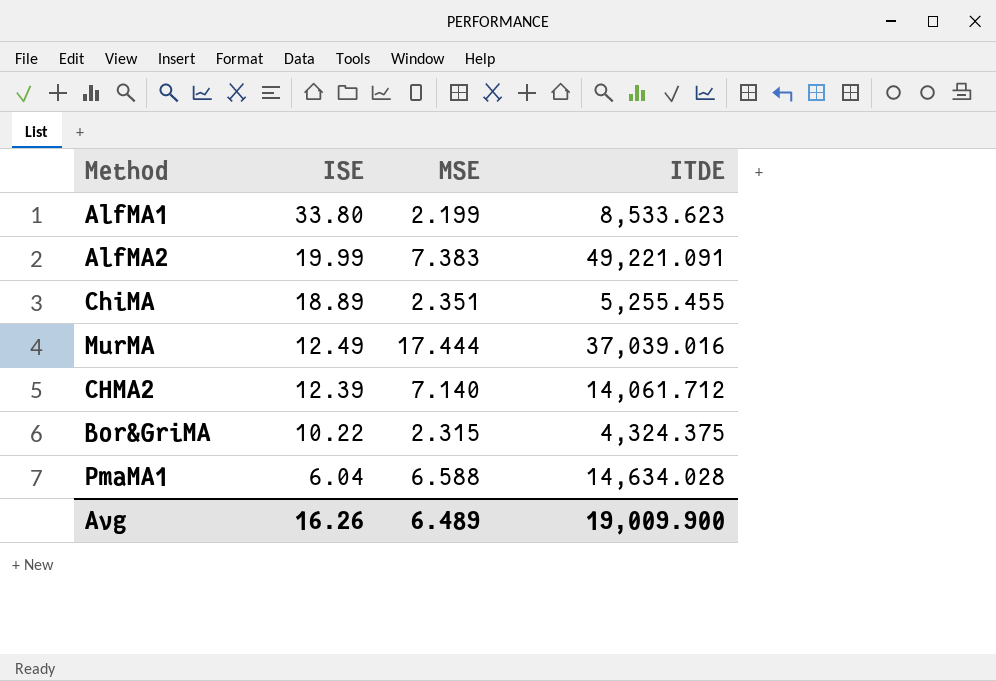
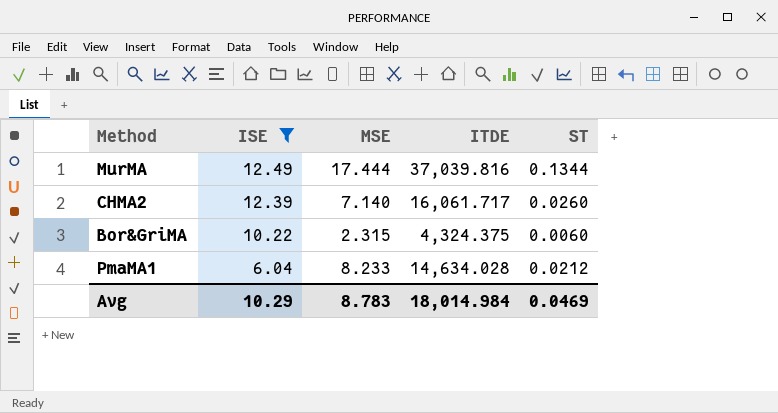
filter: none -> ISE <= 12.49
column ST | position: none -> 5
MurMA | ITDE: 37,039.016 -> 37,039.816
CHMA2 | ITDE: 14,061.712 -> 16,061.717
PmaMA1 | MSE: 6.588 -> 8.233
Avg | ISE: 16.26 -> 10.29
Avg | MSE: 6.489 -> 8.783
Avg | ITDE: 19,009.900 -> 18,014.984

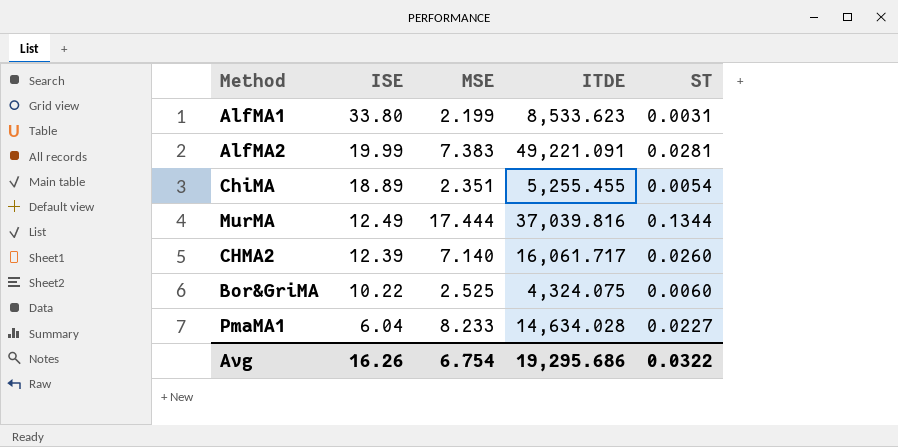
filter: ISE <= 12.49 -> none
Bor&GriMA | MSE: 2.315 -> 2.525
Bor&GriMA | ITDE: 4,324.375 -> 4,324.075
PmaMA1 | ST: 0.0212 -> 0.0227
Avg | ISE: 10.29 -> 16.26
Avg | MSE: 8.783 -> 6.754
Avg | ITDE: 18,014.984 -> 19,295.686
Avg | ST: 0.0469 -> 0.0322

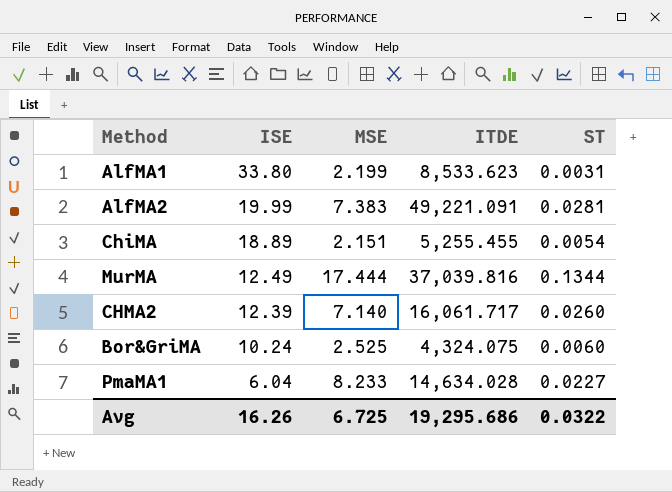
ChiMA | MSE: 2.351 -> 2.151
Bor&GriMA | ISE: 10.22 -> 10.24
Avg | MSE: 6.754 -> 6.725

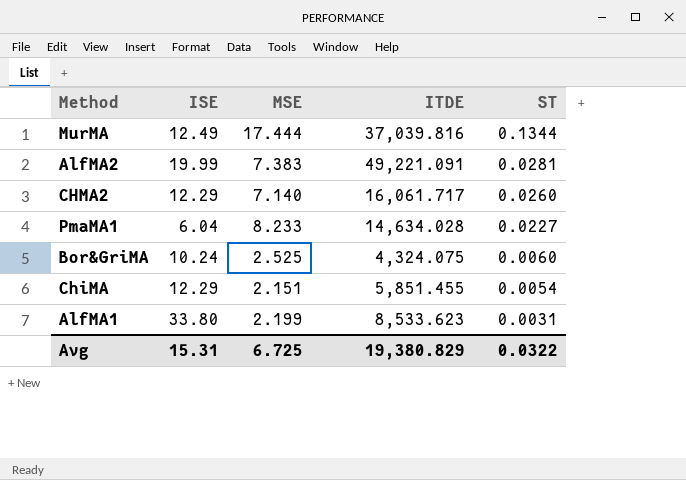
row order: ISE descending -> ST descending
CHMA2 | ISE: 12.39 -> 12.29
ChiMA | ISE: 18.89 -> 12.29
ChiMA | ITDE: 5,255.455 -> 5,851.455
Avg | ISE: 16.26 -> 15.31
Avg | ITDE: 19,295.686 -> 19,380.829

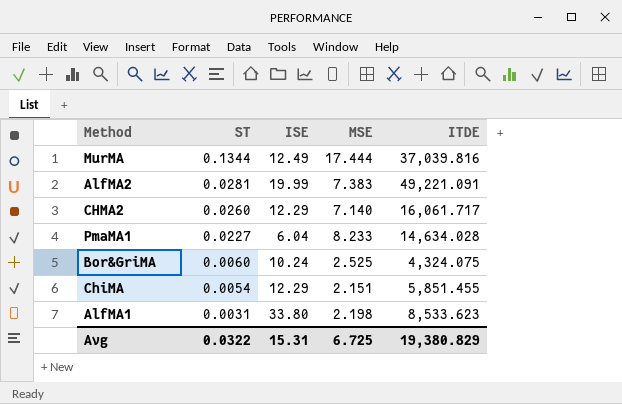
column ST | position: 5 -> 2
AlfMA1 | MSE: 2.199 -> 2.198

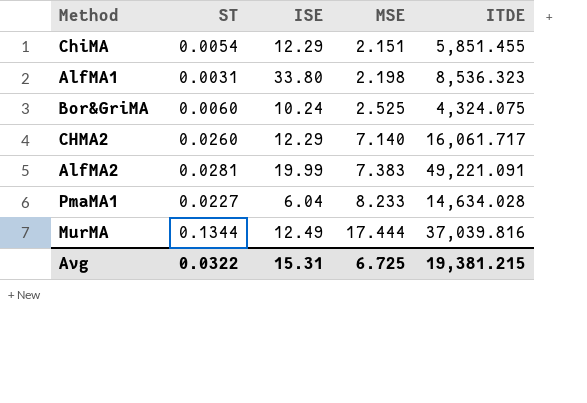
row order: ST descending -> MSE ascending
AlfMA1 | ITDE: 8,533.623 -> 8,536.323
Avg | ITDE: 19,380.829 -> 19,381.215

